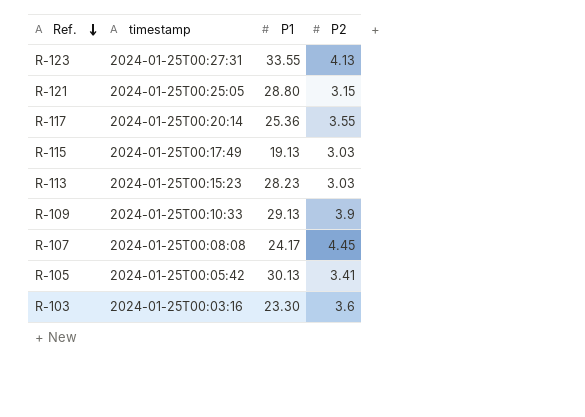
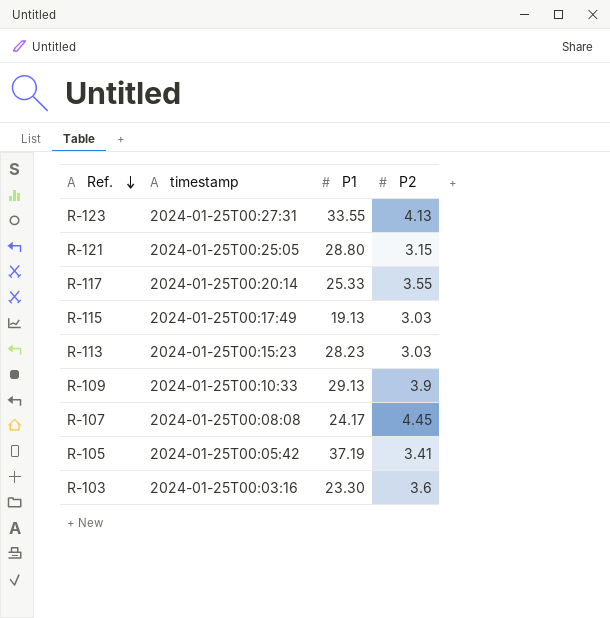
R-117 | P1: 25.36 -> 25.33
R-105 | P1: 30.13 -> 37.19

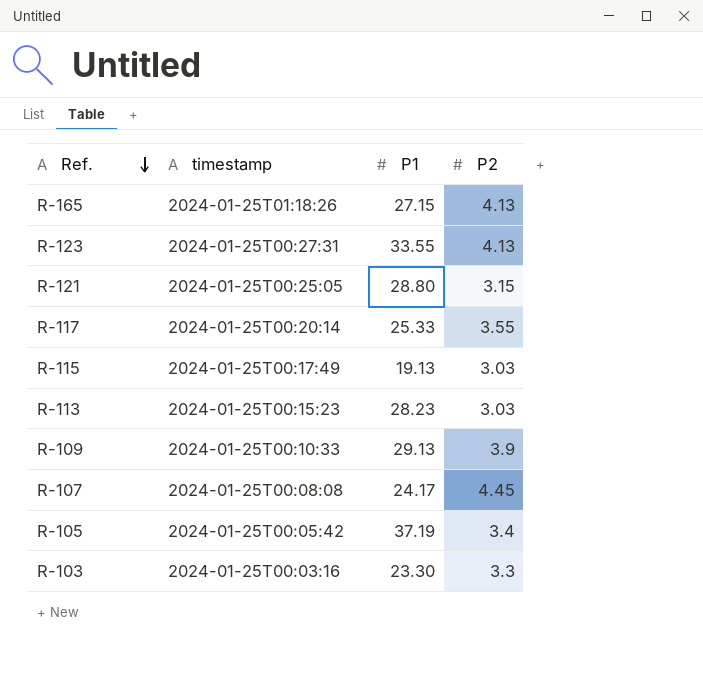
row R-165: none -> 2024-01-25T01:18:26 | 27.15 | 4.13
R-105 | P2: 3.41 -> 3.4
R-103 | P2: 3.6 -> 3.3

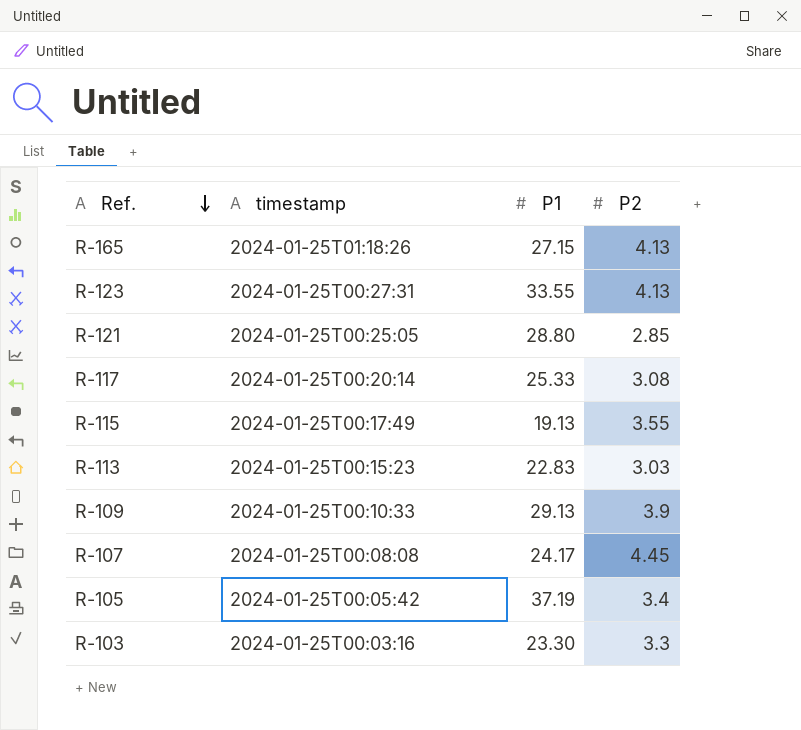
R-121 | P2: 3.15 -> 2.85
R-117 | P2: 3.55 -> 3.08
R-115 | P2: 3.03 -> 3.55
R-113 | P1: 28.23 -> 22.83

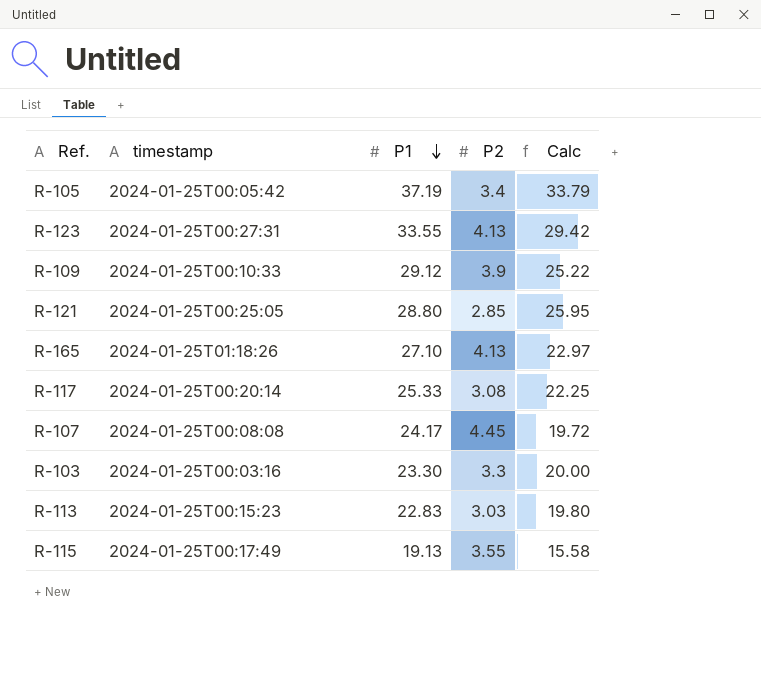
row order: Ref. descending -> P1 descending
column Calc | formula: none -> [P1] - [P2]
R-109 | P1: 29.13 -> 29.12
R-165 | P1: 27.15 -> 27.10

